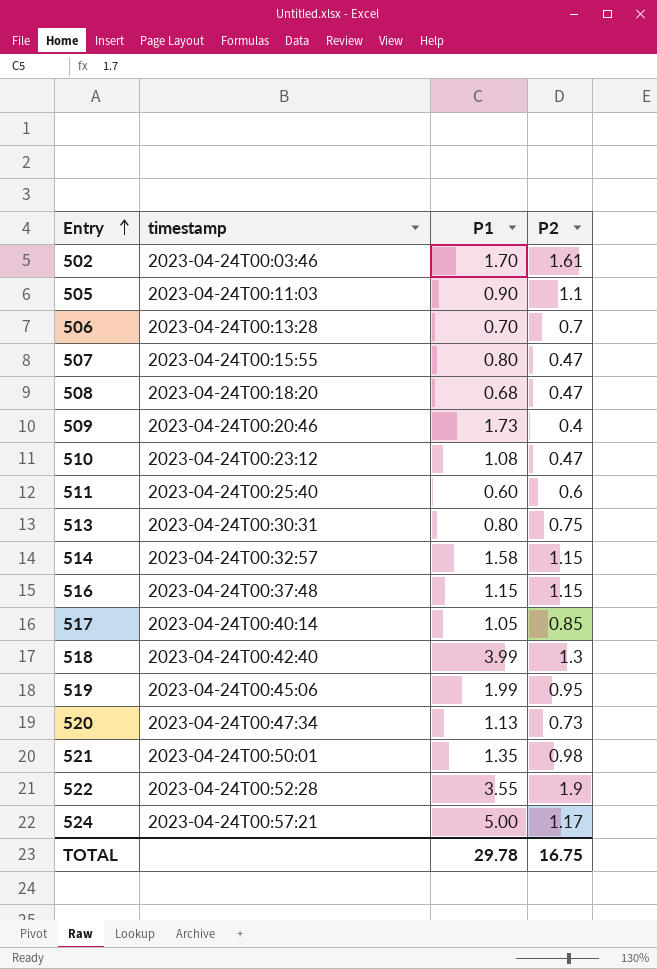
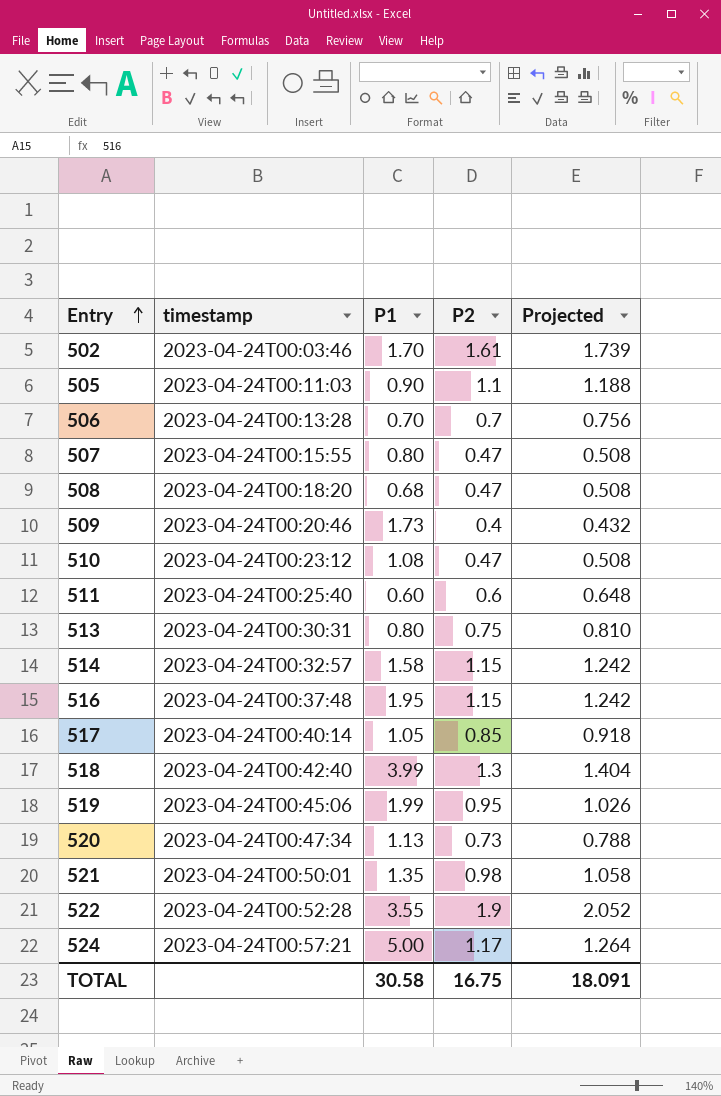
column Projected | formula: none -> [P2] * 1.08
516 | P1: 1.15 -> 1.95
TOTAL | P1: 29.78 -> 30.58

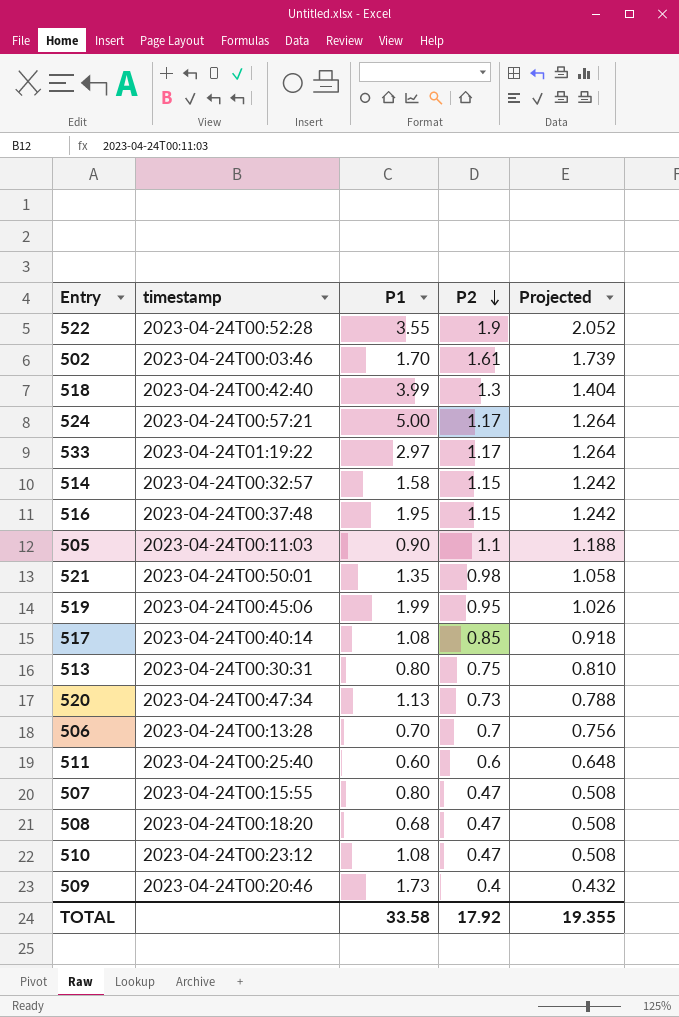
row order: Entry ascending -> P2 descending
row 533: none -> 2023-04-24T01:19:22 | 2.97 | 1.17 | 1.264
517 | P1: 1.05 -> 1.08
TOTAL | P1: 30.58 -> 33.58
TOTAL | P2: 16.75 -> 17.92
TOTAL | Projected: 18.091 -> 19.355

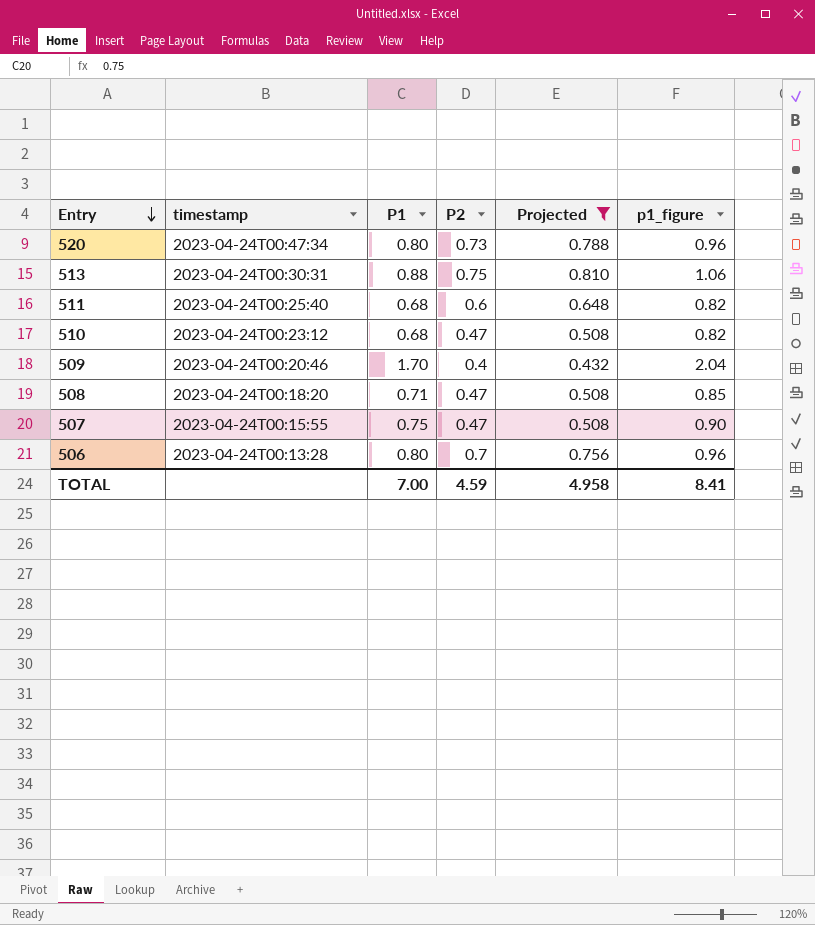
filter: none -> Projected <= 0.810
row order: P2 descending -> Entry descending
column p1_figure | formula: none -> [P1] * 1.2
520 | P1: 1.13 -> 0.80
513 | P1: 0.80 -> 0.88
511 | P1: 0.60 -> 0.68
510 | P1: 1.08 -> 0.68
509 | P1: 1.73 -> 1.70
508 | P1: 0.68 -> 0.71
507 | P1: 0.80 -> 0.75
506 | P1: 0.70 -> 0.80
TOTAL | P1: 33.58 -> 7.00
TOTAL | P2: 17.92 -> 4.59
TOTAL | Projected: 19.355 -> 4.958

